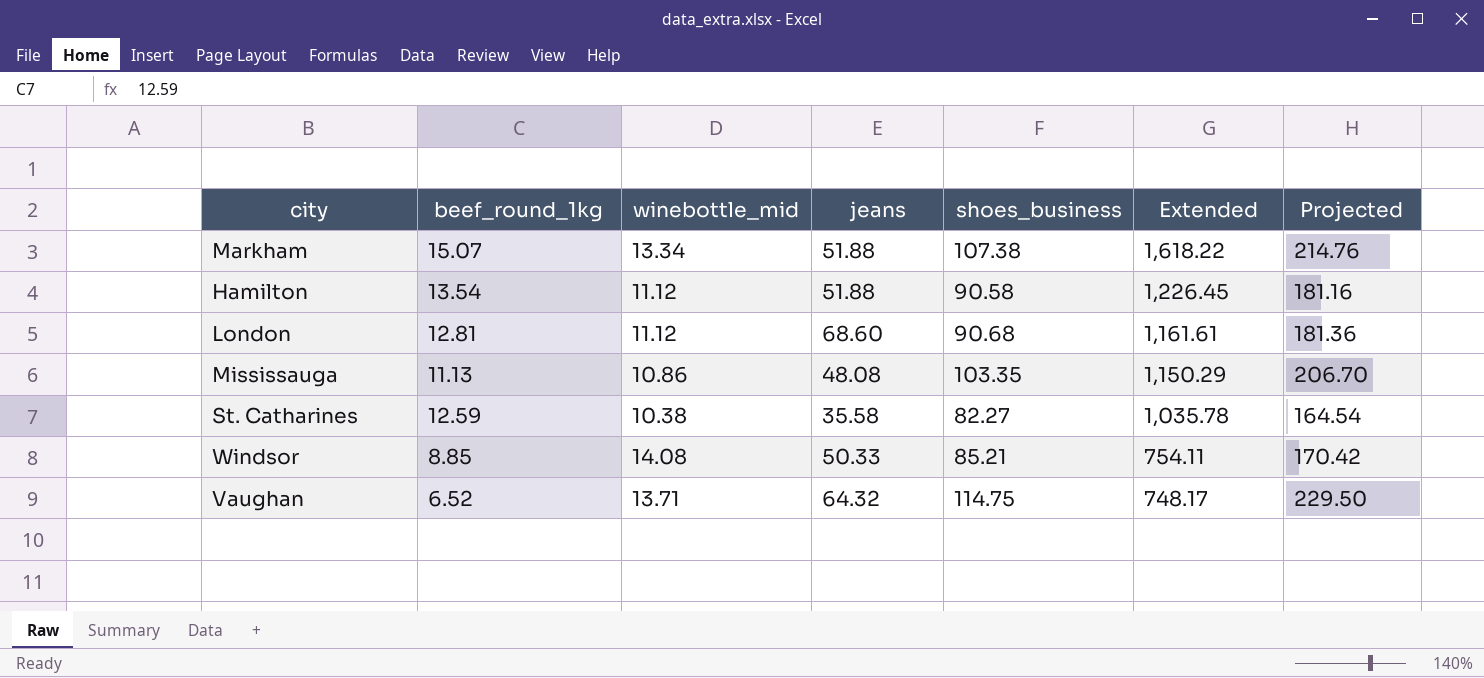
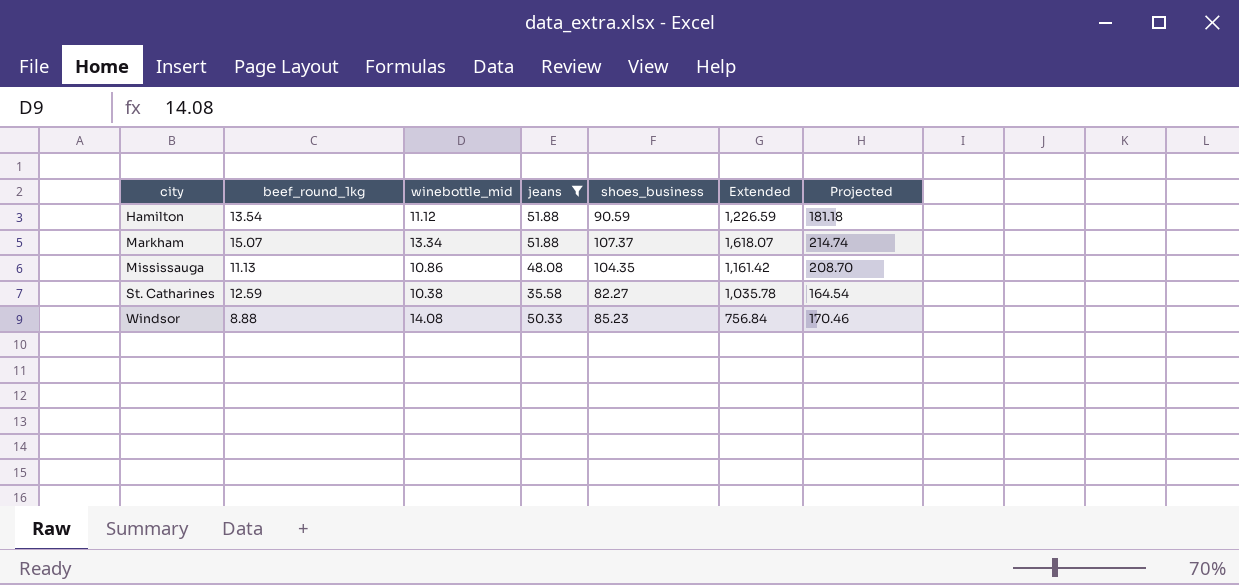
filter: none -> jeans <= 51.88
row order: Extended descending -> city ascending
Hamilton | shoes_business: 90.58 -> 90.59
Hamilton | Extended: 1,226.45 -> 1,226.59
Hamilton | Projected: 181.16 -> 181.18
Markham | shoes_business: 107.38 -> 107.37
Markham | Extended: 1,618.22 -> 1,618.07
Markham | Projected: 214.76 -> 214.74
Mississauga | shoes_business: 103.35 -> 104.35
Mississauga | Extended: 1,150.29 -> 1,161.42
Mississauga | Projected: 206.70 -> 208.70
Windsor | beef_round_1kg: 8.85 -> 8.88
Windsor | shoes_business: 85.21 -> 85.23
Windsor | Extended: 754.11 -> 756.84
Windsor | Projected: 170.42 -> 170.46

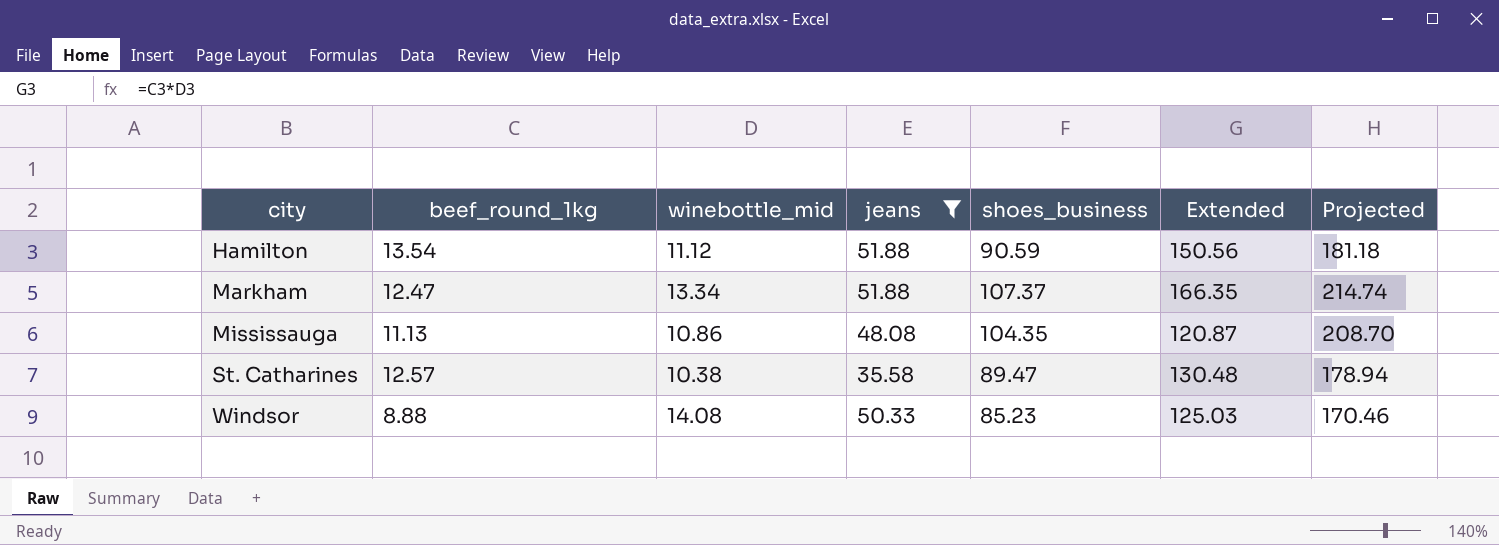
column Extended | formula: [beef_round_1kg] * [shoes_business] -> [beef_round_1kg] * [winebottle_mid]
Markham | beef_round_1kg: 15.07 -> 12.47
St. Catharines | beef_round_1kg: 12.59 -> 12.57
St. Catharines | shoes_business: 82.27 -> 89.47
St. Catharines | Projected: 164.54 -> 178.94

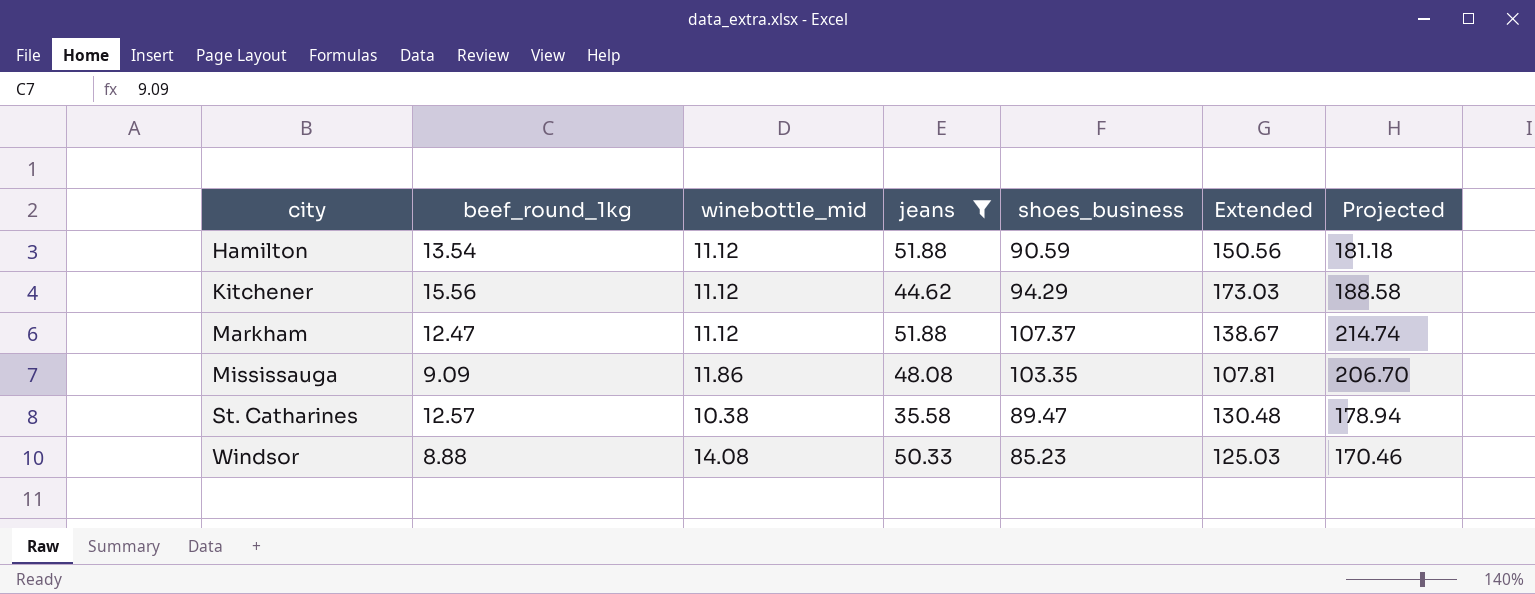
row Kitchener: none -> 15.56 | 11.12 | 44.62 | 94.29 | 173.03 | 188.58
Markham | winebottle_mid: 13.34 -> 11.12
Markham | Extended: 166.35 -> 138.67
Mississauga | beef_round_1kg: 11.13 -> 9.09
Mississauga | winebottle_mid: 10.86 -> 11.86
Mississauga | shoes_business: 104.35 -> 103.35
Mississauga | Extended: 120.87 -> 107.81
Mississauga | Projected: 208.70 -> 206.70

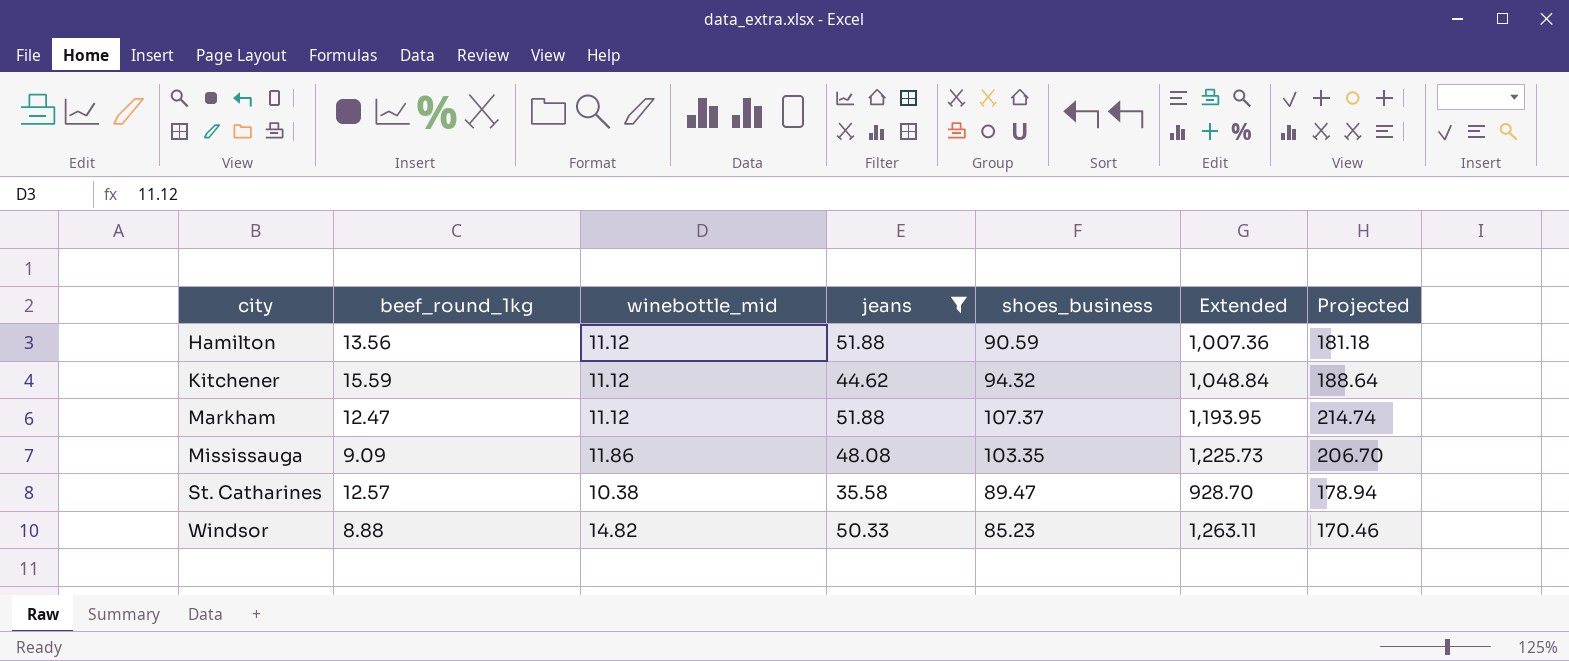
column Extended | formula: [beef_round_1kg] * [winebottle_mid] -> [winebottle_mid] * [shoes_business]
Hamilton | beef_round_1kg: 13.54 -> 13.56
Kitchener | beef_round_1kg: 15.56 -> 15.59
Kitchener | shoes_business: 94.29 -> 94.32
Kitchener | Projected: 188.58 -> 188.64
Windsor | winebottle_mid: 14.08 -> 14.82

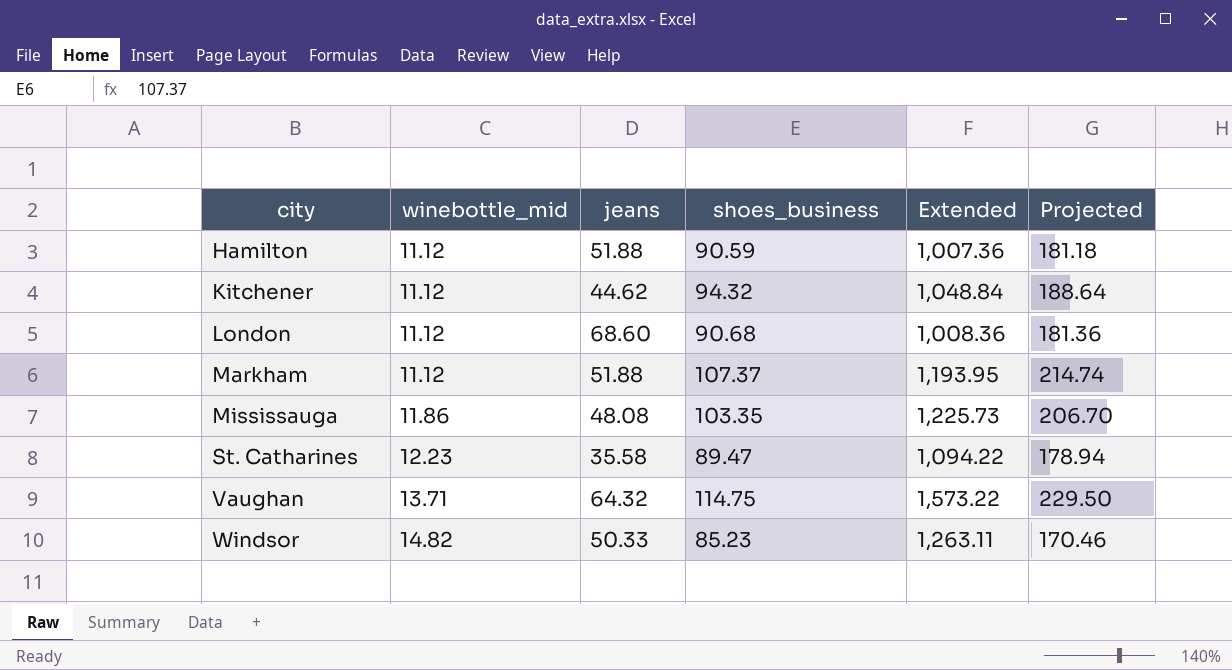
filter: jeans <= 51.88 -> none
column beef_round_1kg | position: 2 -> none
St. Catharines | winebottle_mid: 10.38 -> 12.23
St. Catharines | Extended: 928.70 -> 1,094.22

